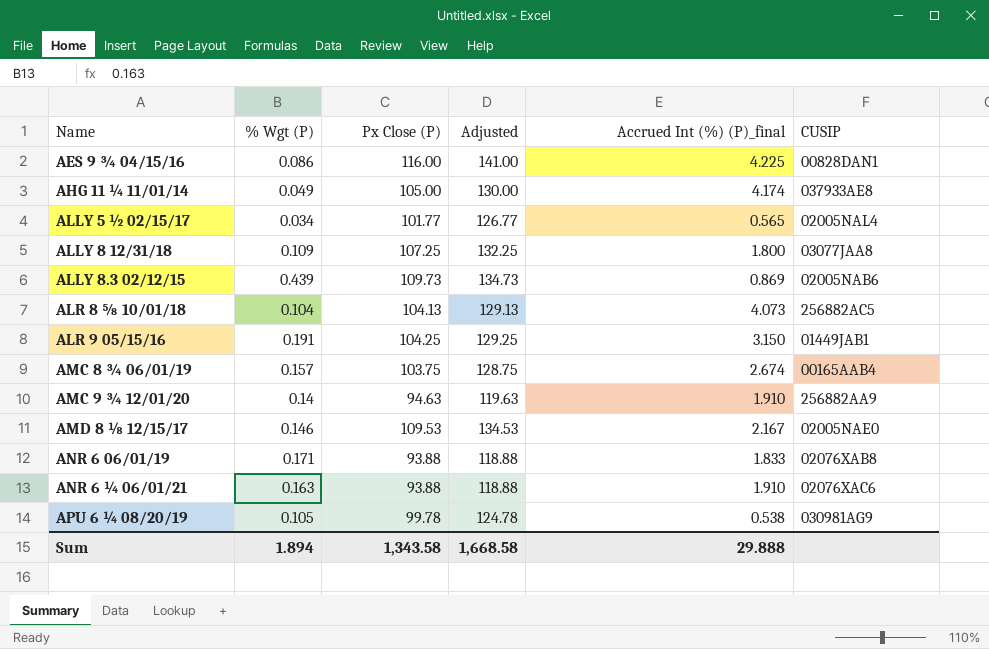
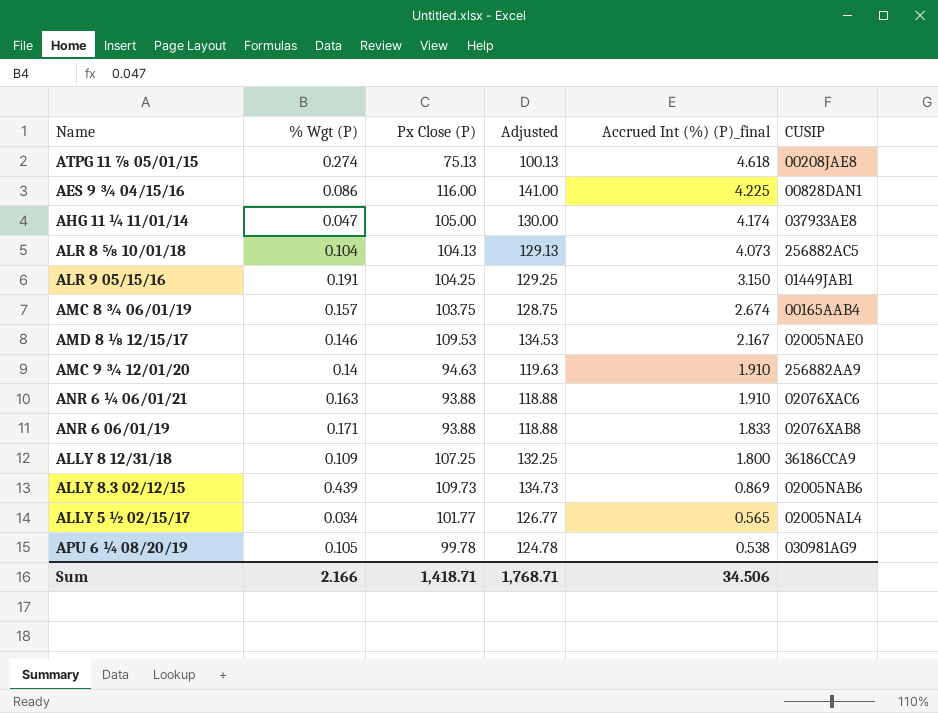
row order: none -> Accrued Int (%) (P)_final descending
row ATPG 11 ⅞ 05/01/15: none -> 0.274 | 75.13 | 100.13 | 4.618 | 00208JAE8
AHG 11 ¼ 11/01/14 | % Wgt (P): 0.049 -> 0.047
ALLY 8 12/31/18 | CUSIP: 03077JAA8 -> 36186CCA9
Sum | % Wgt (P): 1.894 -> 2.166
Sum | Px Close (P): 1,343.58 -> 1,418.71
Sum | Adjusted: 1,668.58 -> 1,768.71
Sum | Accrued Int (%) (P)_final: 29.888 -> 34.506

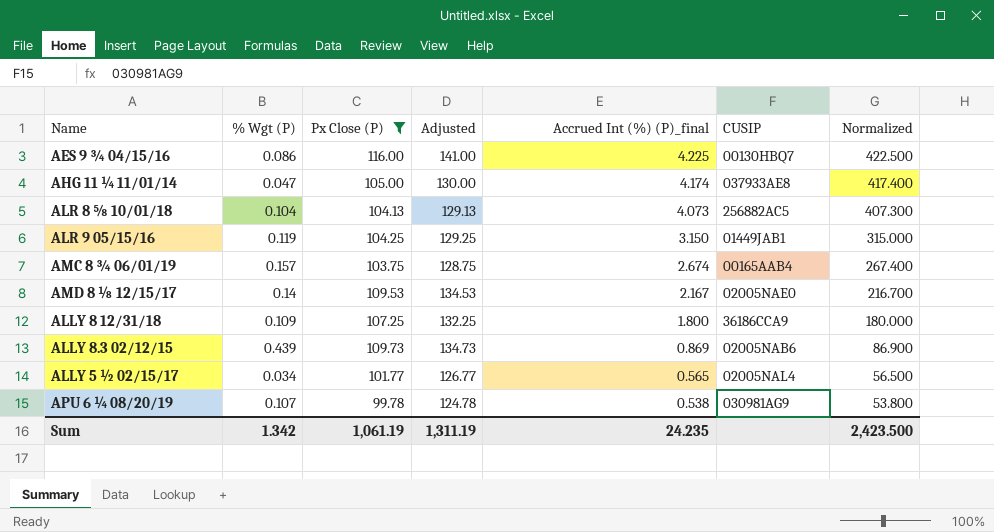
filter: none -> Px Close (P) >= 99.78
column Normalized | formula: none -> [Accrued Int (%) (P)_final] * 100
AES 9 ¾ 04/15/16 | CUSIP: 00828DAN1 -> 00130HBQ7
ALR 9 05/15/16 | % Wgt (P): 0.191 -> 0.119
AMD 8 ⅛ 12/15/17 | % Wgt (P): 0.146 -> 0.14
APU 6 ¼ 08/20/19 | % Wgt (P): 0.105 -> 0.107
Sum | % Wgt (P): 2.166 -> 1.342
Sum | Px Close (P): 1,418.71 -> 1,061.19
Sum | Adjusted: 1,768.71 -> 1,311.19
Sum | Accrued Int (%) (P)_final: 34.506 -> 24.235

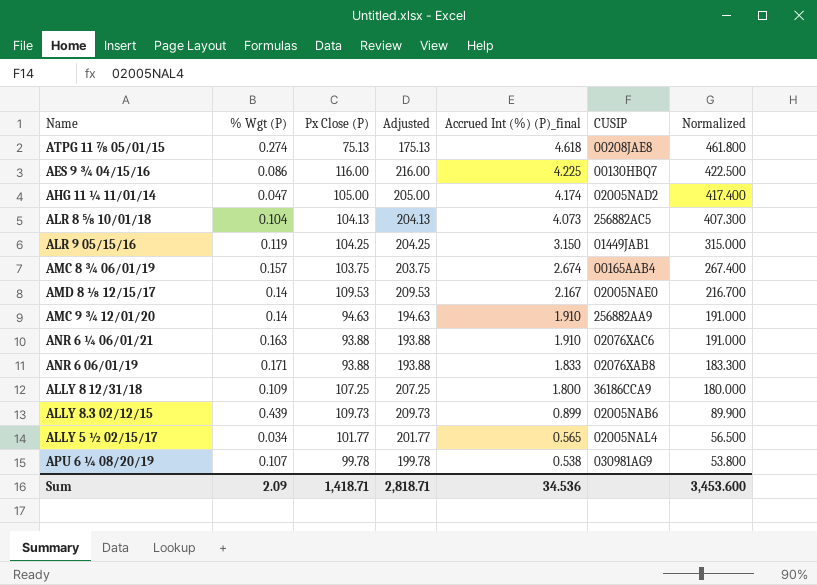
filter: Px Close (P) >= 99.78 -> none
column Adjusted | formula: [Px Close (P)] + 25 -> [Px Close (P)] + 100
AHG 11 ¼ 11/01/14 | CUSIP: 037933AE8 -> 02005NAD2
ALLY 8.3 02/12/15 | Accrued Int (%) (P)_final: 0.869 -> 0.899
ALLY 8.3 02/12/15 | Normalized: 86.900 -> 89.900
Sum | % Wgt (P): 1.342 -> 2.09
Sum | Px Close (P): 1,061.19 -> 1,418.71
Sum | Adjusted: 1,311.19 -> 2,818.71
Sum | Accrued Int (%) (P)_final: 24.235 -> 34.536
Sum | Normalized: 2,423.500 -> 3,453.600

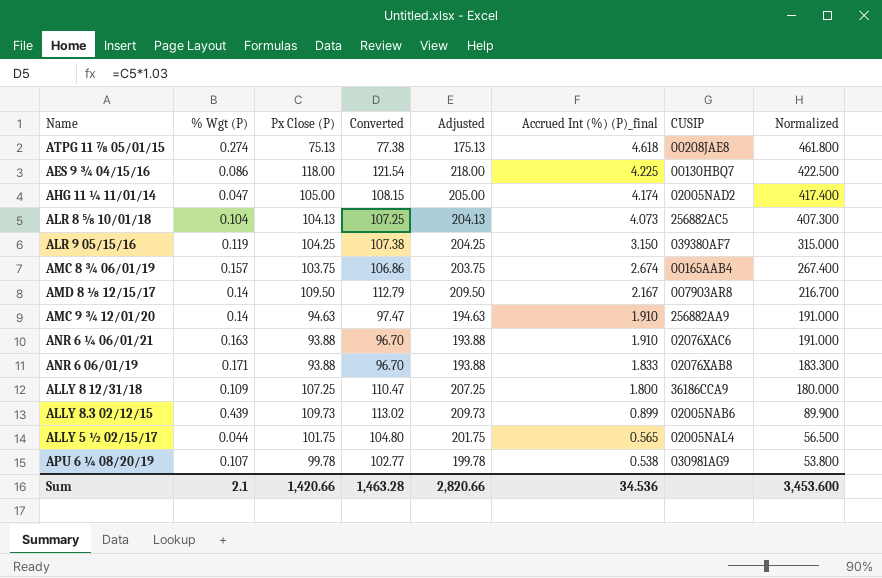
column Converted | formula: none -> [Px Close (P)] * 1.03
AES 9 ¾ 04/15/16 | Px Close (P): 116.00 -> 118.00
AES 9 ¾ 04/15/16 | Adjusted: 216.00 -> 218.00
ALR 9 05/15/16 | CUSIP: 01449JAB1 -> 039380AF7
AMD 8 ⅛ 12/15/17 | Px Close (P): 109.53 -> 109.50
AMD 8 ⅛ 12/15/17 | Adjusted: 209.53 -> 209.50
AMD 8 ⅛ 12/15/17 | CUSIP: 02005NAE0 -> 007903AR8
ALLY 5 ½ 02/15/17 | % Wgt (P): 0.034 -> 0.044
ALLY 5 ½ 02/15/17 | Px Close (P): 101.77 -> 101.75
ALLY 5 ½ 02/15/17 | Adjusted: 201.77 -> 201.75
Sum | % Wgt (P): 2.09 -> 2.1
Sum | Px Close (P): 1,418.71 -> 1,420.66
Sum | Adjusted: 2,818.71 -> 2,820.66

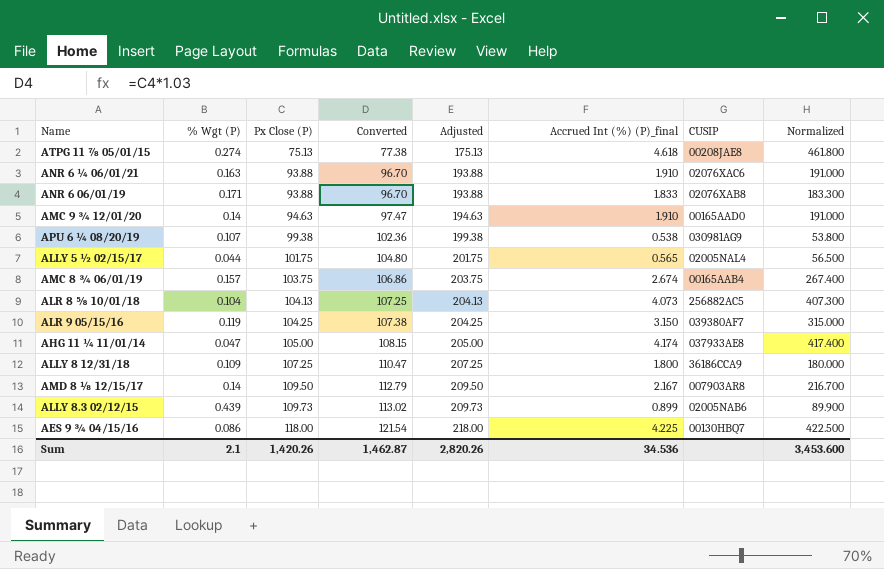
row order: Accrued Int (%) (P)_final descending -> Px Close (P) ascending
AMC 9 ¾ 12/01/20 | CUSIP: 256882AA9 -> 00165AAD0
APU 6 ¼ 08/20/19 | Px Close (P): 99.78 -> 99.38
APU 6 ¼ 08/20/19 | Converted: 102.77 -> 102.36
APU 6 ¼ 08/20/19 | Adjusted: 199.78 -> 199.38
AHG 11 ¼ 11/01/14 | CUSIP: 02005NAD2 -> 037933AE8
Sum | Px Close (P): 1,420.66 -> 1,420.26
Sum | Converted: 1,463.28 -> 1,462.87
Sum | Adjusted: 2,820.66 -> 2,820.26

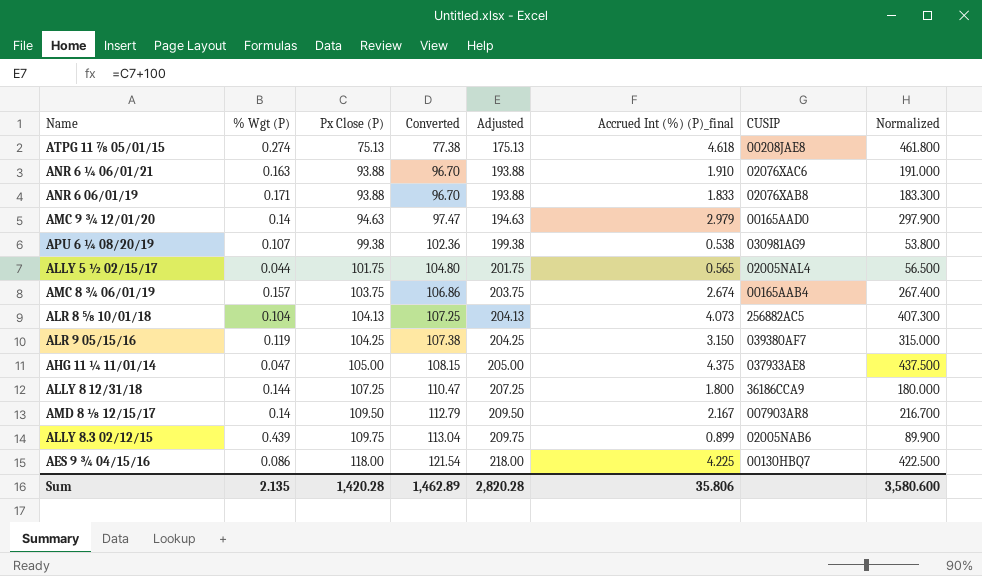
AMC 9 ¾ 12/01/20 | Accrued Int (%) (P)_final: 1.910 -> 2.979
AMC 9 ¾ 12/01/20 | Normalized: 191.000 -> 297.900
AHG 11 ¼ 11/01/14 | Accrued Int (%) (P)_final: 4.174 -> 4.375
AHG 11 ¼ 11/01/14 | Normalized: 417.400 -> 437.500
ALLY 8 12/31/18 | % Wgt (P): 0.109 -> 0.144
ALLY 8.3 02/12/15 | Px Close (P): 109.73 -> 109.75
ALLY 8.3 02/12/15 | Converted: 113.02 -> 113.04
ALLY 8.3 02/12/15 | Adjusted: 209.73 -> 209.75
Sum | % Wgt (P): 2.1 -> 2.135
Sum | Px Close (P): 1,420.26 -> 1,420.28
Sum | Converted: 1,462.87 -> 1,462.89
Sum | Adjusted: 2,820.26 -> 2,820.28
Sum | Accrued Int (%) (P)_final: 34.536 -> 35.806
Sum | Normalized: 3,453.600 -> 3,580.600

